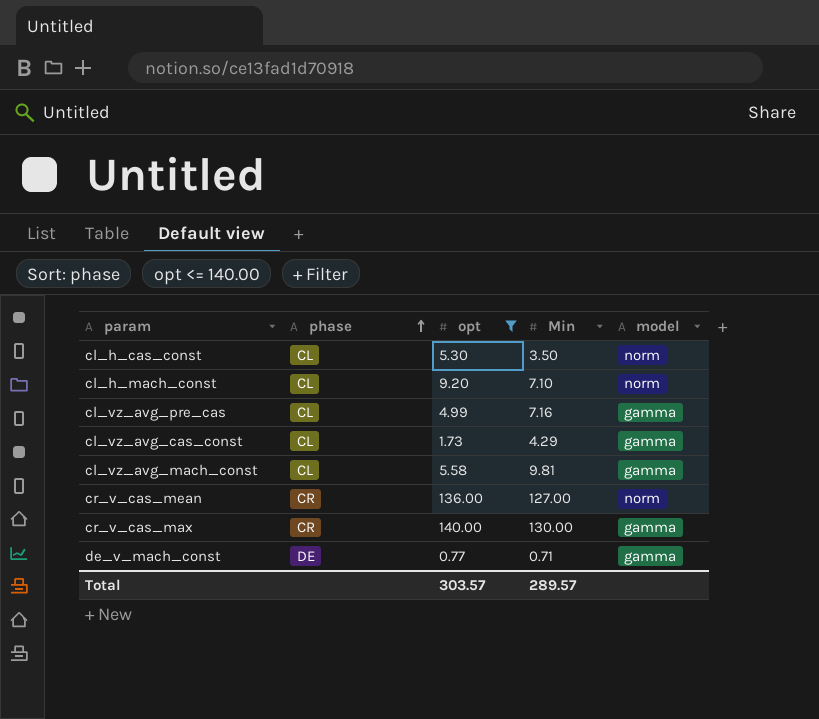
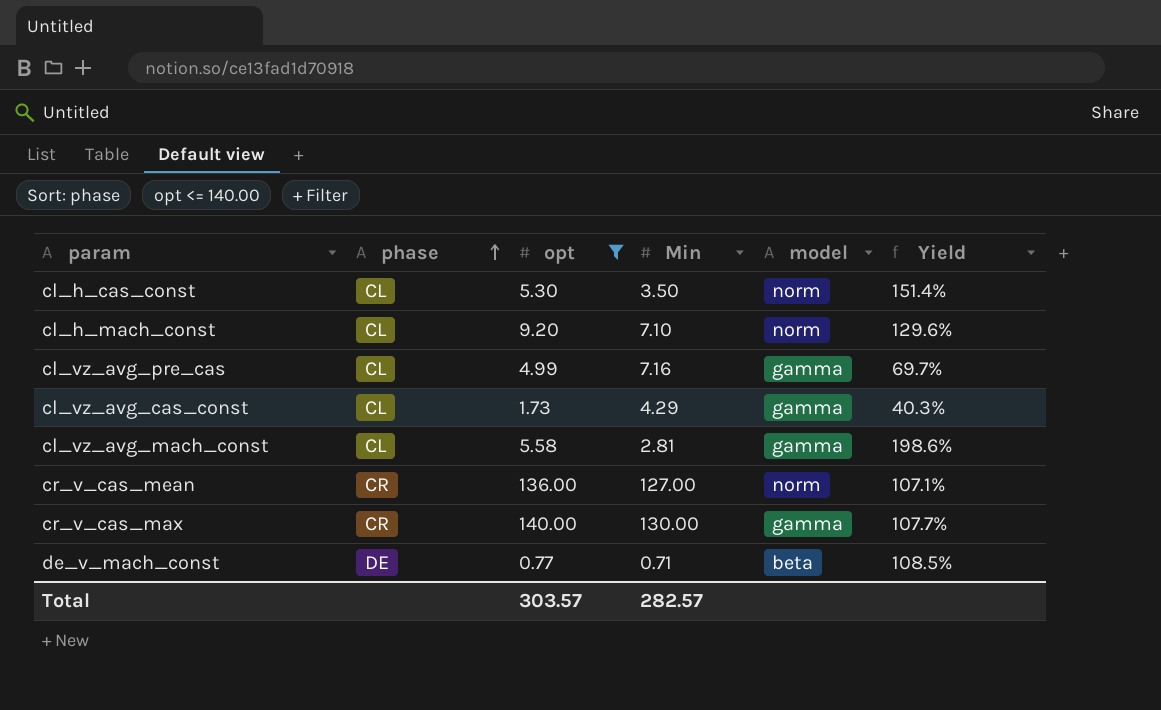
column Yield | formula: none -> [opt] / [Min]
cl_vz_avg_mach_const | Min: 9.81 -> 2.81
de_v_mach_const | model: gamma -> beta
Total | Min: 289.57 -> 282.57

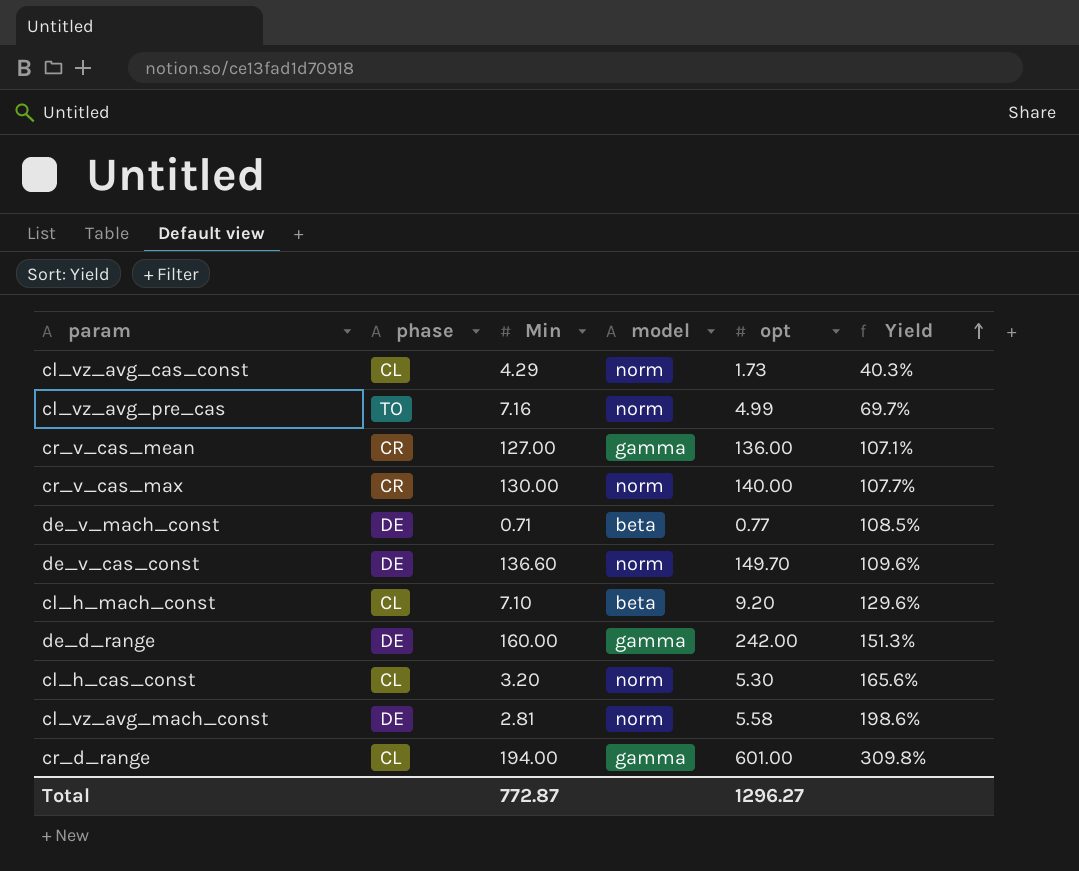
filter: opt <= 140.00 -> none
row order: phase ascending -> Yield ascending
column opt | position: 3 -> 5
cl_vz_avg_cas_const | model: gamma -> norm
cl_vz_avg_pre_cas | phase: CL -> TO
cl_vz_avg_pre_cas | model: gamma -> norm
cr_v_cas_mean | model: norm -> gamma
cr_v_cas_max | model: gamma -> norm
cl_h_mach_const | model: norm -> beta
cl_h_cas_const | Min: 3.50 -> 3.20
cl_h_cas_const | Yield: 151.4% -> 165.6%
cl_vz_avg_mach_const | phase: CL -> DE
cl_vz_avg_mach_const | model: gamma -> norm
Total | Min: 282.57 -> 772.87
Total | opt: 303.57 -> 1296.27

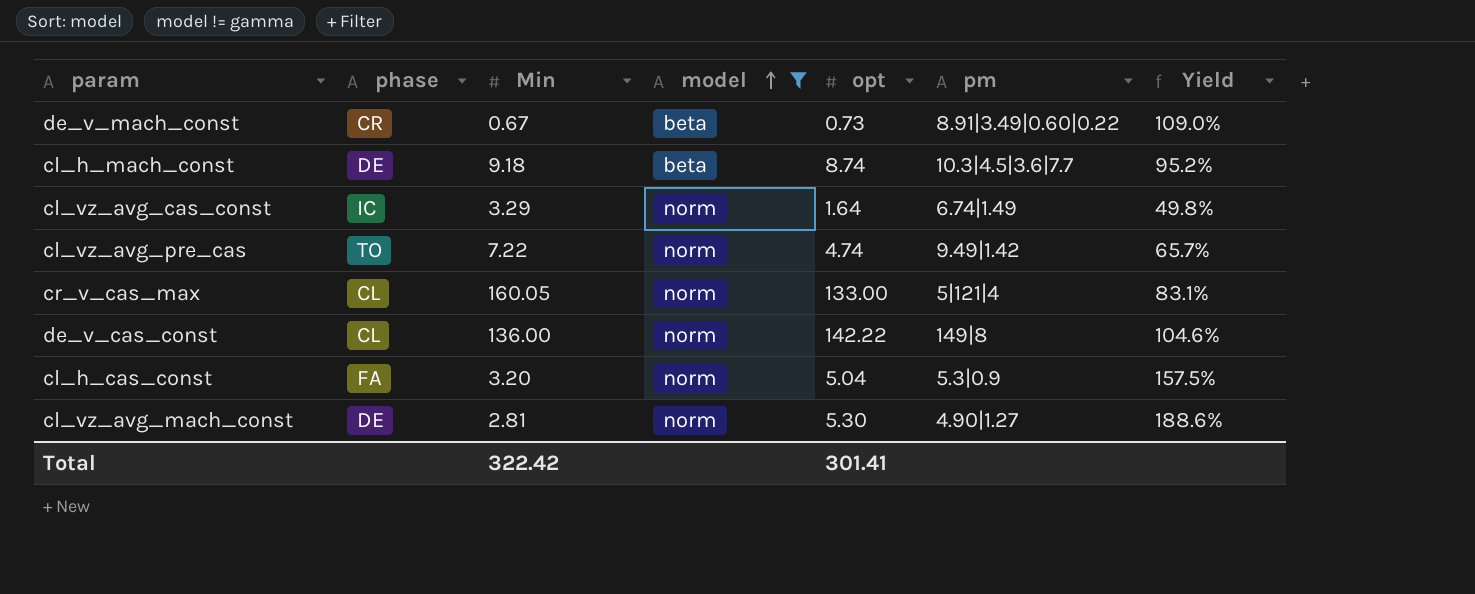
filter: none -> model != gamma
row order: Yield ascending -> model ascending
column pm | position: none -> 6
de_v_mach_const | phase: DE -> CR
de_v_mach_const | Min: 0.71 -> 0.67
de_v_mach_const | opt: 0.77 -> 0.73
de_v_mach_const | Yield: 108.5% -> 109.0%
cl_h_mach_const | phase: CL -> DE
cl_h_mach_const | Min: 7.10 -> 9.18
cl_h_mach_const | opt: 9.20 -> 8.74
cl_h_mach_const | Yield: 129.6% -> 95.2%
cl_vz_avg_cas_const | phase: CL -> IC
cl_vz_avg_cas_const | Min: 4.29 -> 3.29
cl_vz_avg_cas_const | opt: 1.73 -> 1.64
cl_vz_avg_cas_const | Yield: 40.3% -> 49.8%
cl_vz_avg_pre_cas | Min: 7.16 -> 7.22
cl_vz_avg_pre_cas | opt: 4.99 -> 4.74
cl_vz_avg_pre_cas | Yield: 69.7% -> 65.7%
cr_v_cas_max | phase: CR -> CL
cr_v_cas_max | Min: 130.00 -> 160.05
cr_v_cas_max | opt: 140.00 -> 133.00
cr_v_cas_max | Yield: 107.7% -> 83.1%
de_v_cas_const | phase: DE -> CL
de_v_cas_const | Min: 136.60 -> 136.00
de_v_cas_const | opt: 149.70 -> 142.22
de_v_cas_const | Yield: 109.6% -> 104.6%
cl_h_cas_const | phase: CL -> FA
cl_h_cas_const | opt: 5.30 -> 5.04
cl_h_cas_const | Yield: 165.6% -> 157.5%
cl_vz_avg_mach_const | opt: 5.58 -> 5.30
cl_vz_avg_mach_const | Yield: 198.6% -> 188.6%
Total | Min: 772.87 -> 322.42
Total | opt: 1296.27 -> 301.41

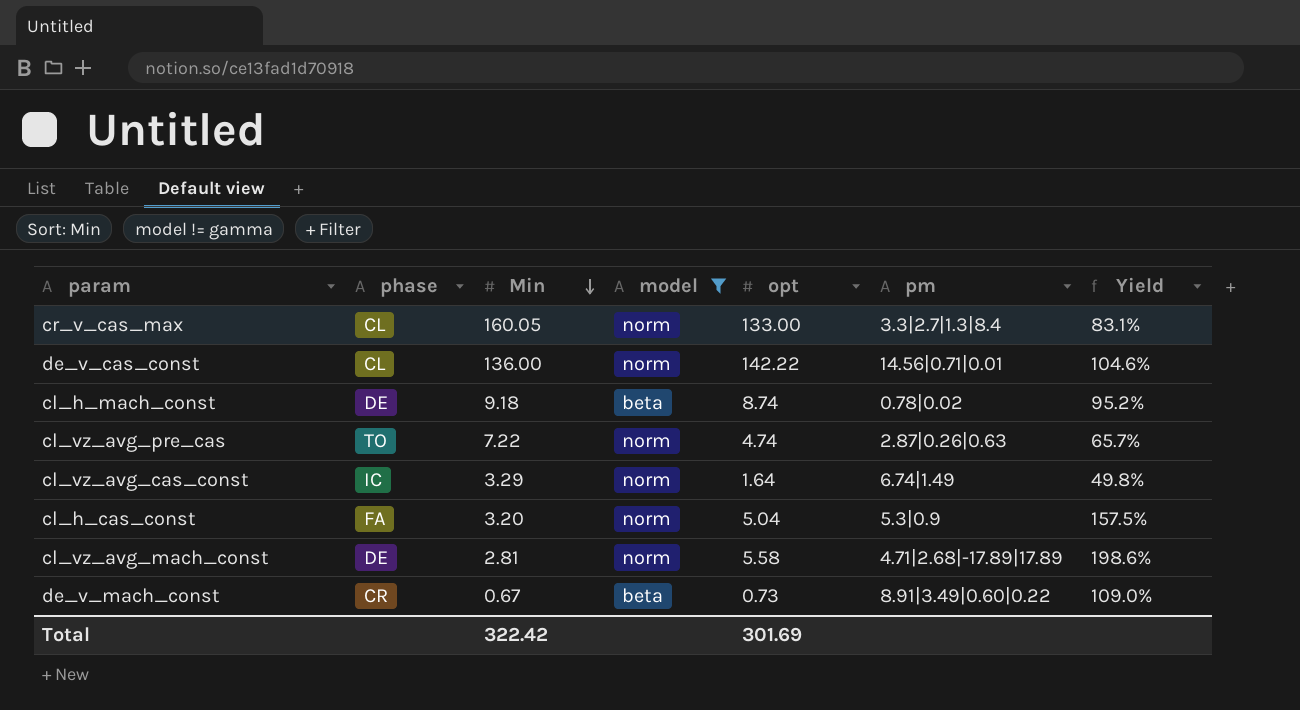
row order: model ascending -> Min descending
cr_v_cas_max | pm: 5|121|4 -> 3.3|2.7|1.3|8.4
de_v_cas_const | pm: 149|8 -> 14.56|0.71|0.01
cl_h_mach_const | pm: 10.3|4.5|3.6|7.7 -> 0.78|0.02
cl_vz_avg_pre_cas | pm: 9.49|1.42 -> 2.87|0.26|0.63
cl_vz_avg_mach_const | opt: 5.30 -> 5.58
cl_vz_avg_mach_const | pm: 4.90|1.27 -> 4.71|2.68|-17.89|17.89
cl_vz_avg_mach_const | Yield: 188.6% -> 198.6%
Total | opt: 301.41 -> 301.69

